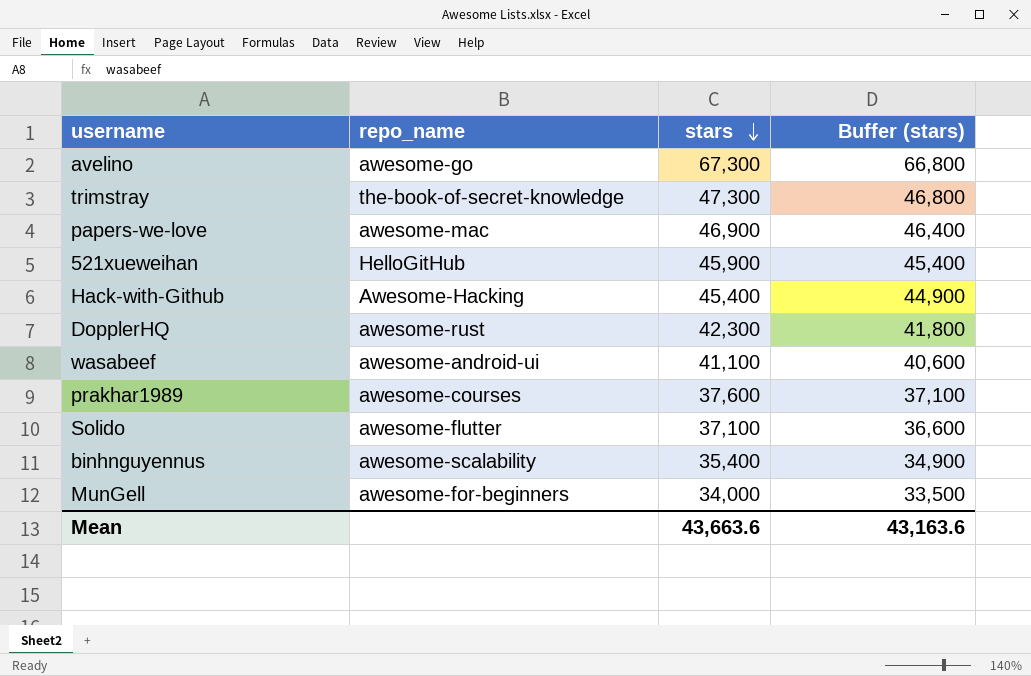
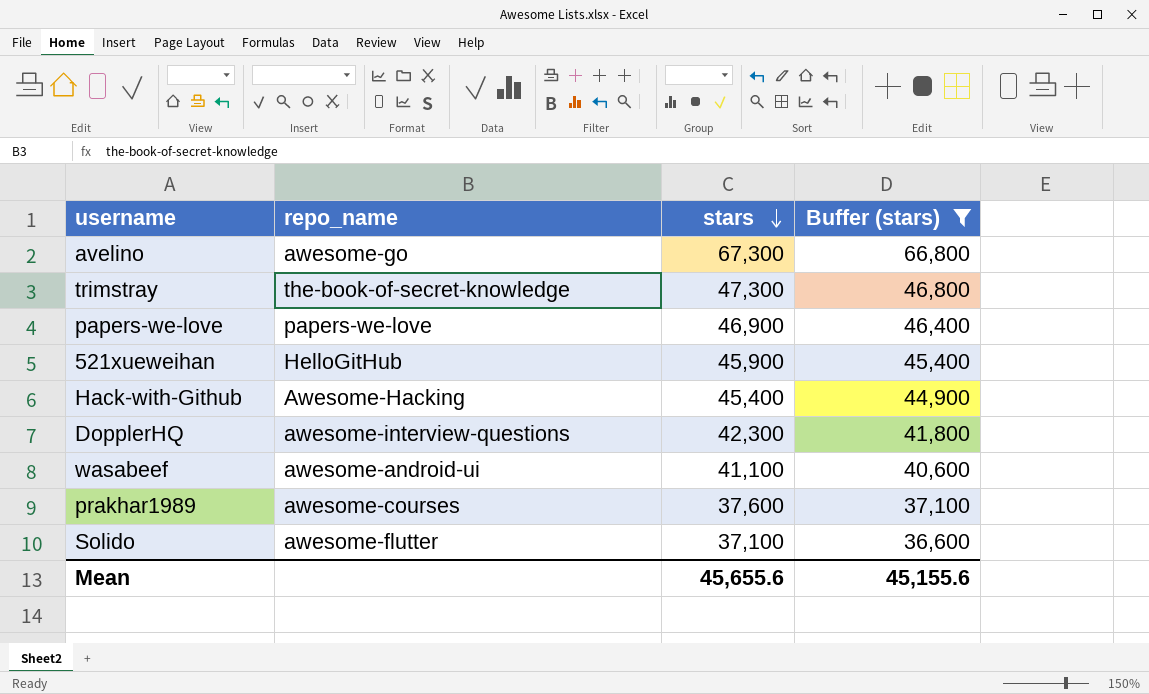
filter: none -> Buffer (stars) >= 36,600
papers-we-love | repo_name: awesome-mac -> papers-we-love
DopplerHQ | repo_name: awesome-rust -> awesome-interview-questions
Mean | stars: 43,663.6 -> 45,655.6
Mean | Buffer (stars): 43,163.6 -> 45,155.6

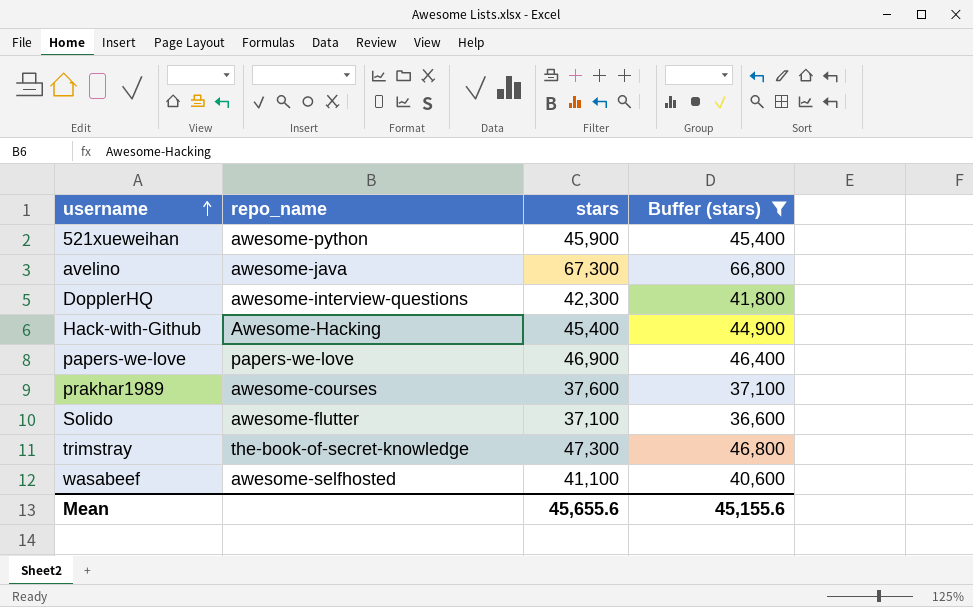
row order: stars descending -> username ascending
521xueweihan | repo_name: HelloGitHub -> awesome-python
avelino | repo_name: awesome-go -> awesome-java
wasabeef | repo_name: awesome-android-ui -> awesome-selfhosted

